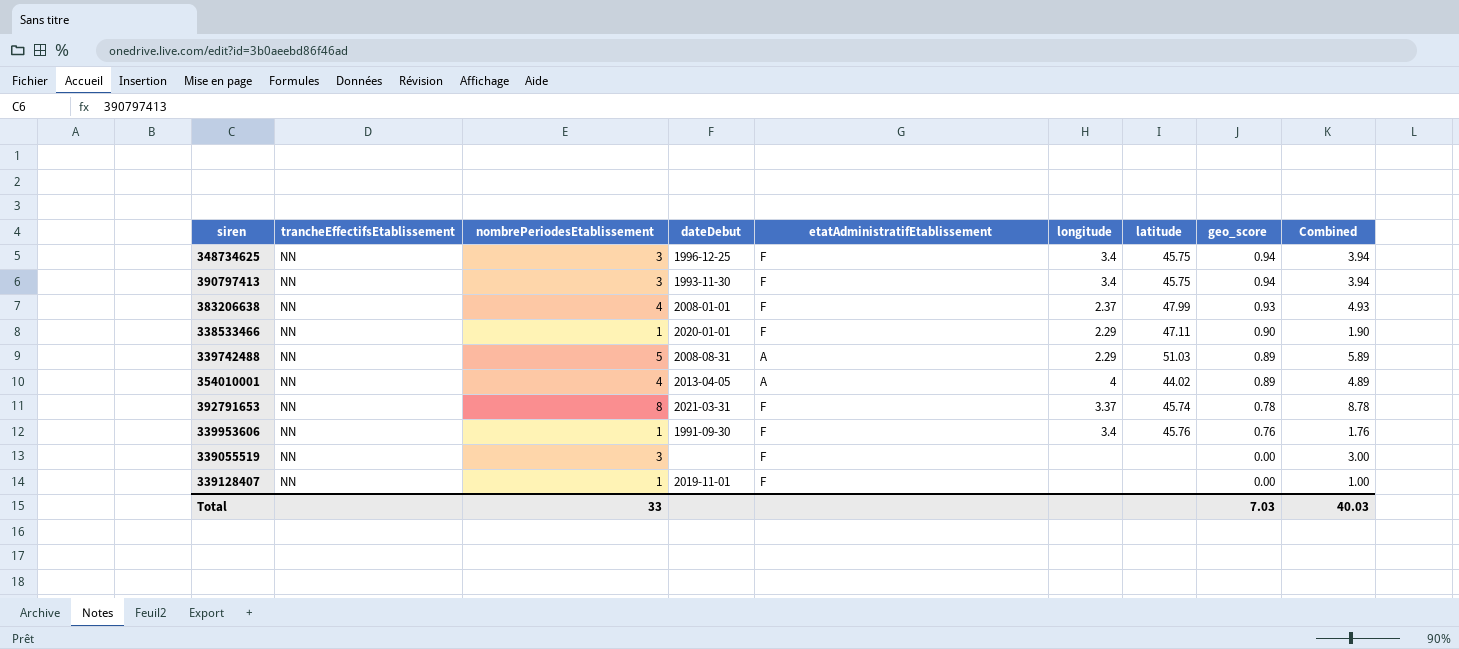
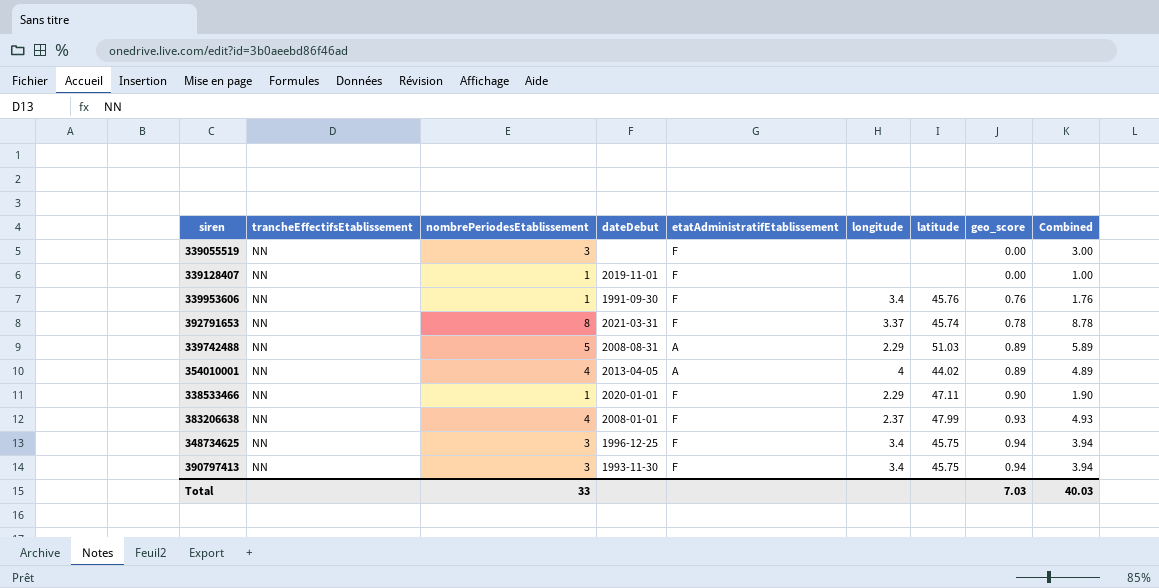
row order: geo_score descending -> geo_score ascending

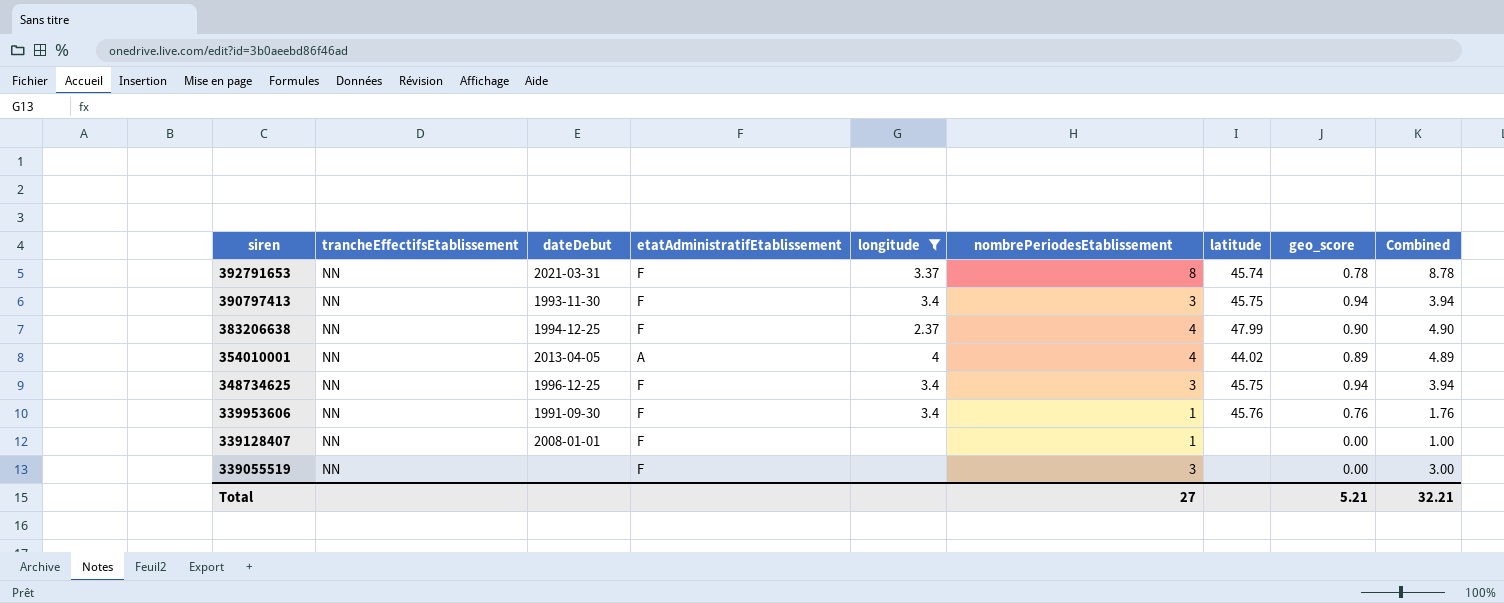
filter: none -> longitude != 2.29
row order: geo_score ascending -> siren descending
column nombrePeriodesEtablissement | position: 3 -> 6
383206638 | dateDebut: 2008-01-01 -> 1994-12-25
383206638 | geo_score: 0.93 -> 0.90
383206638 | Combined: 4.93 -> 4.90
339128407 | dateDebut: 2019-11-01 -> 2008-01-01
Total | nombrePeriodesEtablissement: 33 -> 27
Total | geo_score: 7.03 -> 5.21
Total | Combined: 40.03 -> 32.21

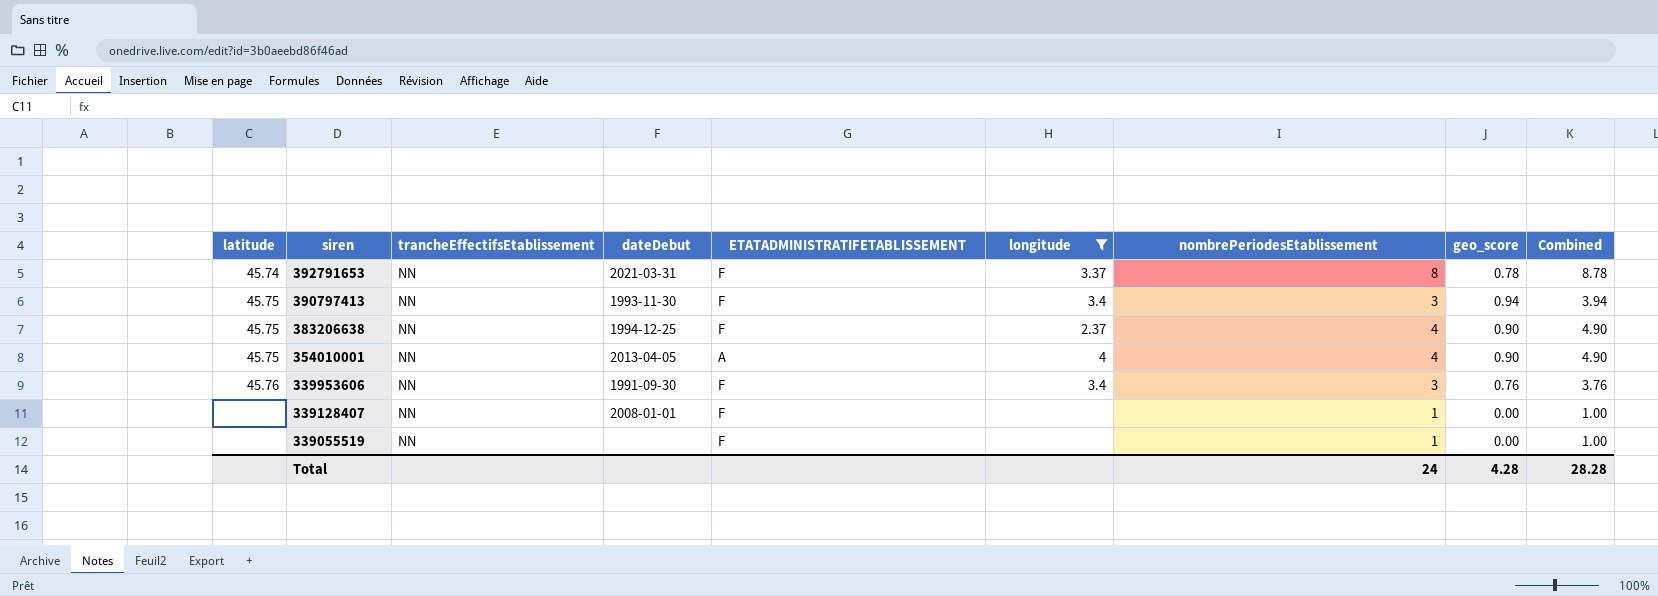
column latitude | position: 7 -> 1
column name: etatAdministratifEtablissement -> ETATADMINISTRATIFETABLISSEMENT
row 348734625: NN | 1996-12-25 | F | 3.4 | 3 | 45.75 | 0.94 | 3.94 -> none
383206638 | latitude: 47.99 -> 45.75
354010001 | latitude: 44.02 -> 45.75
354010001 | geo_score: 0.89 -> 0.90
354010001 | Combined: 4.89 -> 4.90
339953606 | nombrePeriodesEtablissement: 1 -> 3
339953606 | Combined: 1.76 -> 3.76
339055519 | nombrePeriodesEtablissement: 3 -> 1
339055519 | Combined: 3.00 -> 1.00
Total | nombrePeriodesEtablissement: 27 -> 24
Total | geo_score: 5.21 -> 4.28
Total | Combined: 32.21 -> 28.28

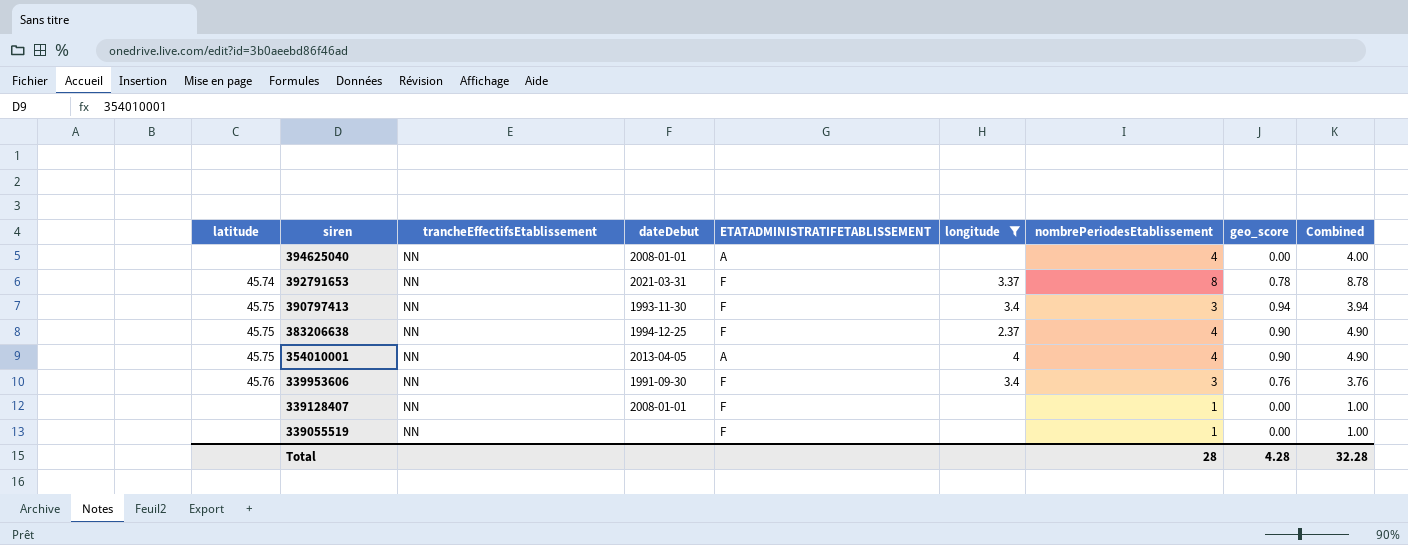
row 394625040: none -> none | NN | 2008-01-01 | A | none | 4 | 0.00 | 4.00
Total | nombrePeriodesEtablissement: 24 -> 28
Total | Combined: 28.28 -> 32.28

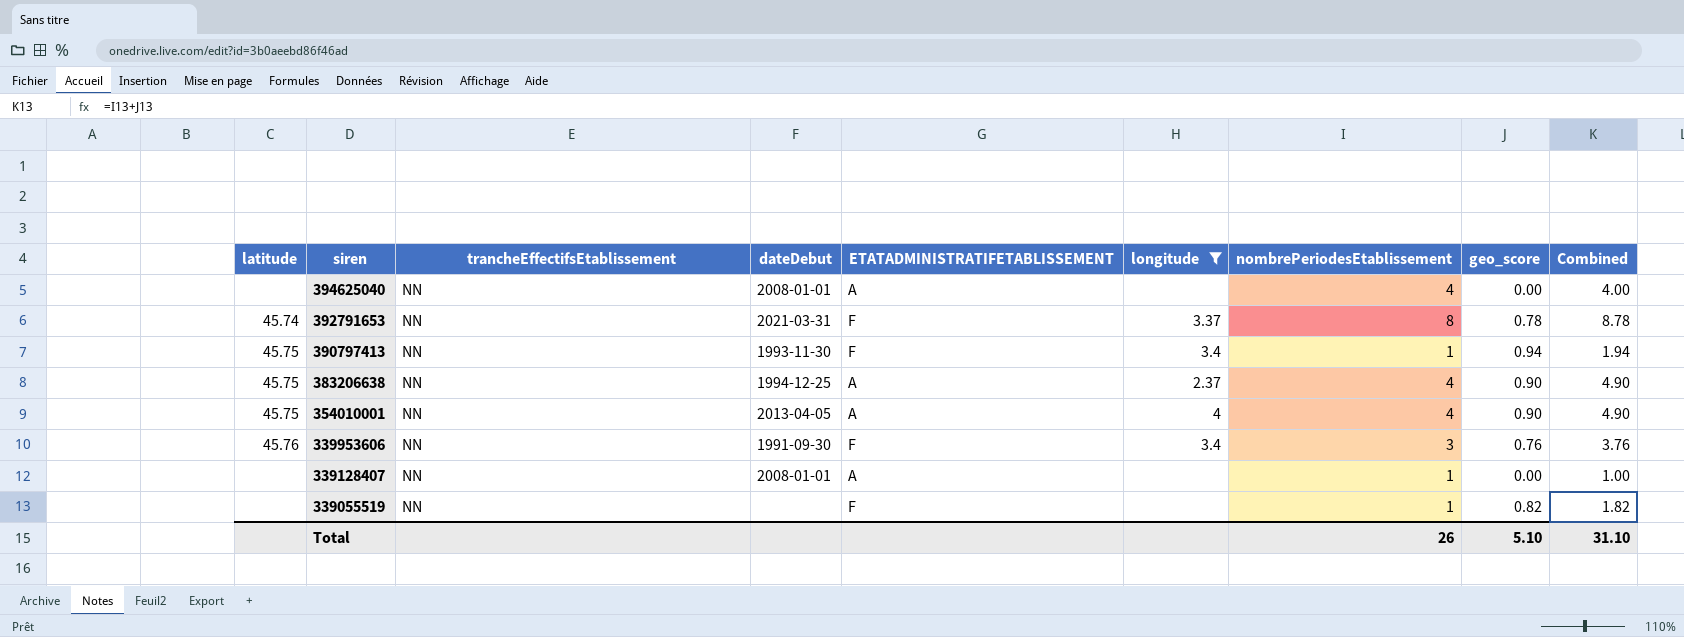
390797413 | nombrePeriodesEtablissement: 3 -> 1
390797413 | Combined: 3.94 -> 1.94
383206638 | ETATADMINISTRATIFETABLISSEMENT: F -> A
339128407 | ETATADMINISTRATIFETABLISSEMENT: F -> A
339055519 | geo_score: 0.00 -> 0.82
339055519 | Combined: 1.00 -> 1.82
Total | nombrePeriodesEtablissement: 28 -> 26
Total | geo_score: 4.28 -> 5.10
Total | Combined: 32.28 -> 31.10

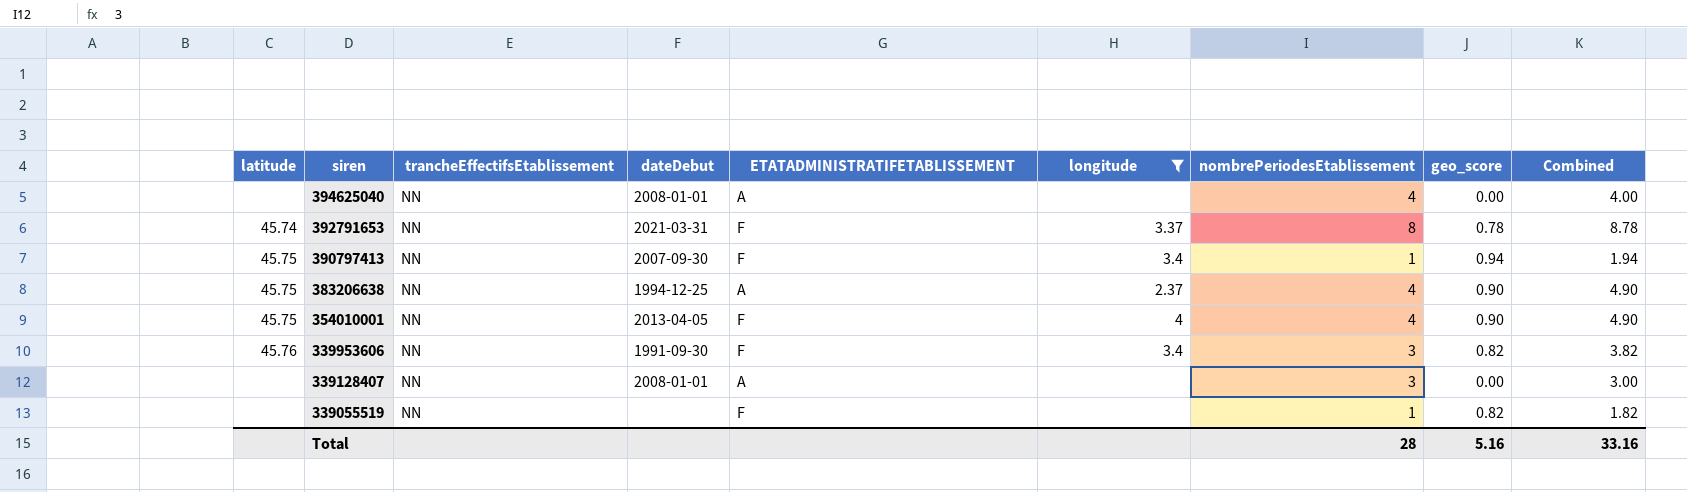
390797413 | dateDebut: 1993-11-30 -> 2007-09-30
354010001 | ETATADMINISTRATIFETABLISSEMENT: A -> F
339953606 | geo_score: 0.76 -> 0.82
339953606 | Combined: 3.76 -> 3.82
339128407 | nombrePeriodesEtablissement: 1 -> 3
339128407 | Combined: 1.00 -> 3.00
Total | nombrePeriodesEtablissement: 26 -> 28
Total | geo_score: 5.10 -> 5.16
Total | Combined: 31.10 -> 33.16

